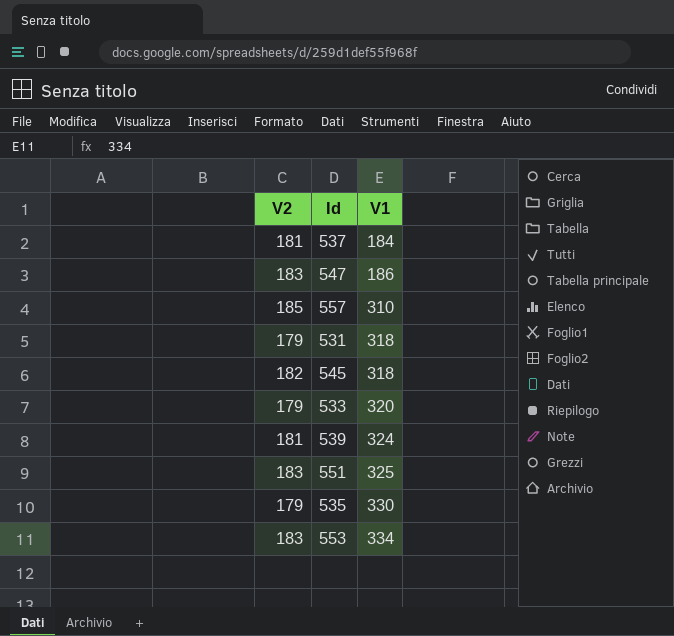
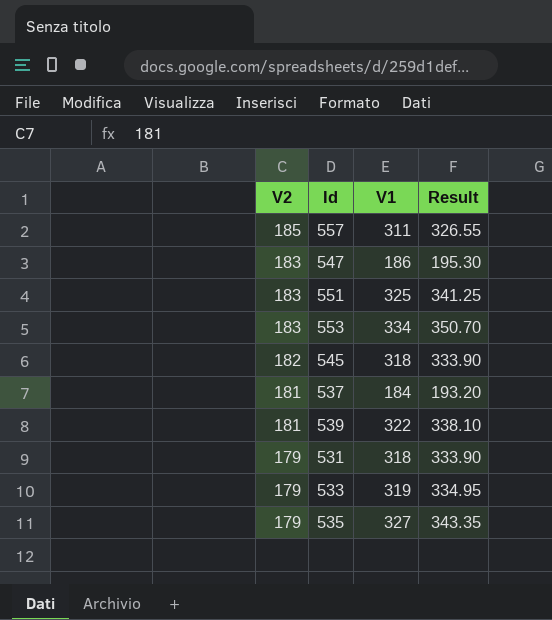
row order: V1 ascending -> V2 descending
column Result | formula: none -> [V1] * 1.05
557 | V1: 310 -> 311
539 | V1: 324 -> 322
533 | V1: 320 -> 319
535 | V1: 330 -> 327

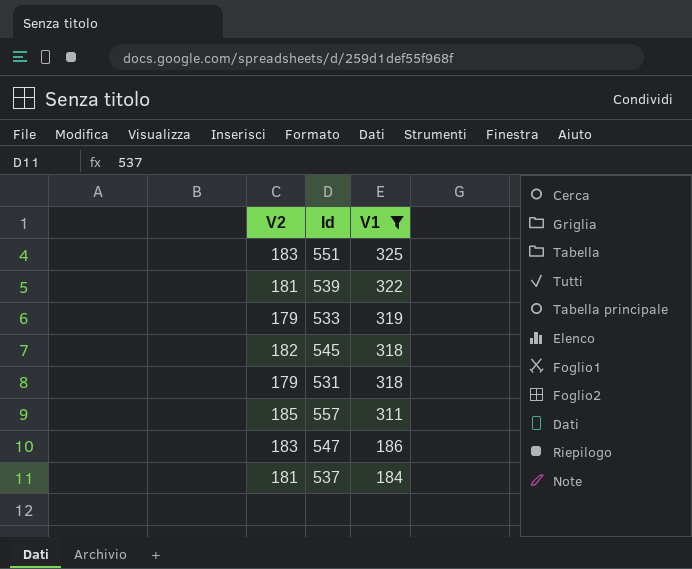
filter: none -> V1 <= 325
row order: V2 descending -> V1 descending
column Result | formula: [V1] * 1.05 -> none

